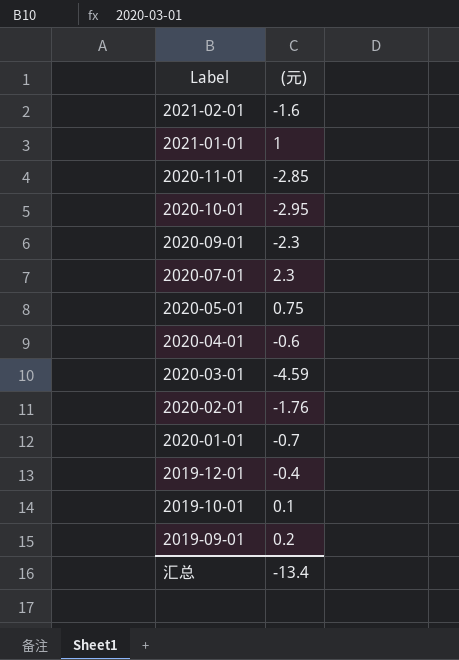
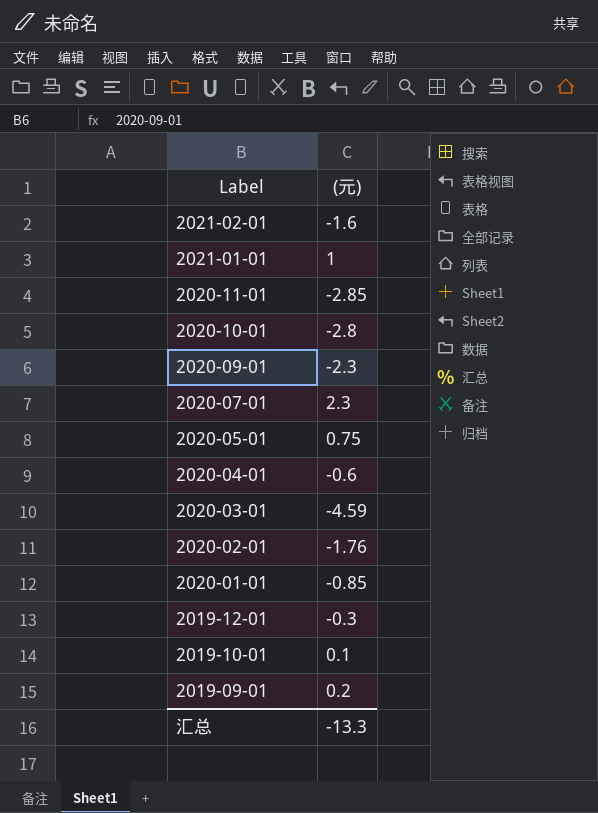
2020-10-01 | (元): -2.95 -> -2.8
2020-01-01 | (元): -0.7 -> -0.85
2019-12-01 | (元): -0.4 -> -0.3
汇总 | (元): -13.4 -> -13.3

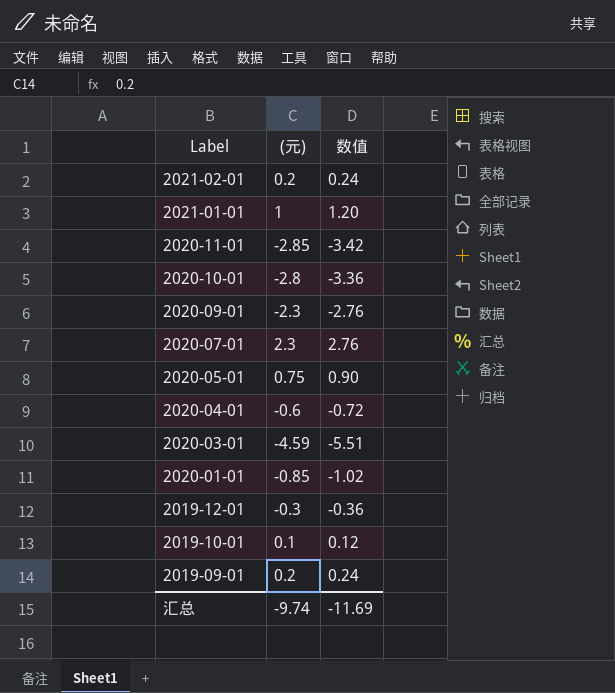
column 数值 | formula: none -> [(元)] * 1.2
row 2020-02-01: -1.76 -> none
2021-02-01 | (元): -1.6 -> 0.2
汇总 | (元): -13.3 -> -9.74

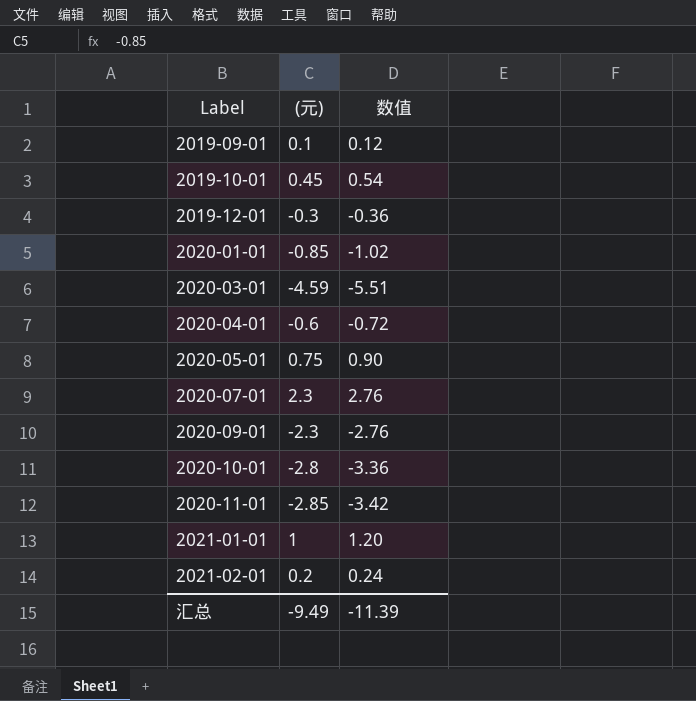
row order: Label descending -> Label ascending
2019-09-01 | (元): 0.2 -> 0.1
2019-09-01 | 数值: 0.24 -> 0.12
2019-10-01 | (元): 0.1 -> 0.45
2019-10-01 | 数值: 0.12 -> 0.54
汇总 | (元): -9.74 -> -9.49
汇总 | 数值: -11.69 -> -11.39

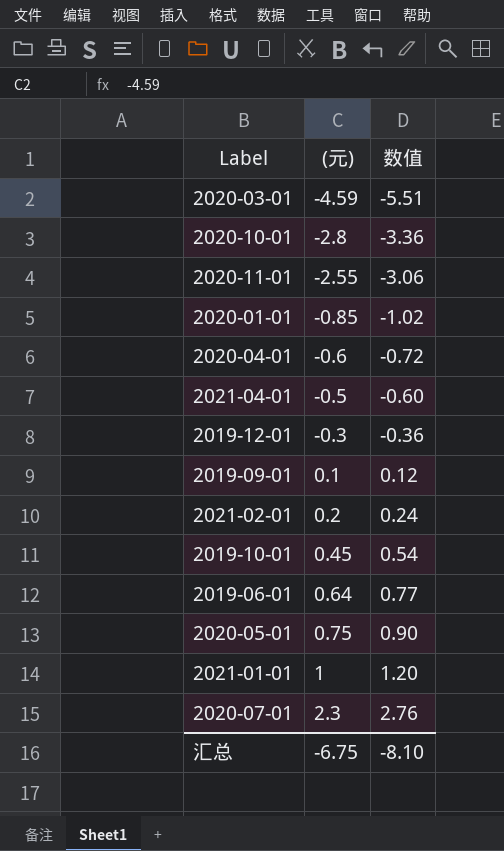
row order: Label ascending -> (元) ascending
row 2020-09-01: -2.3 | -2.76 -> none
2020-11-01 | (元): -2.85 -> -2.55
2020-11-01 | 数值: -3.42 -> -3.06
row 2021-04-01: none -> -0.5 | -0.60
row 2019-06-01: none -> 0.64 | 0.77
汇总 | (元): -9.49 -> -6.75
汇总 | 数值: -11.39 -> -8.10

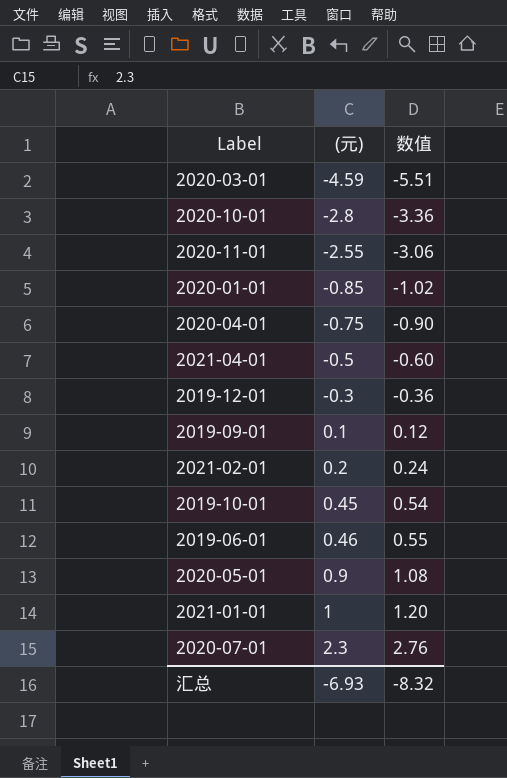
2020-04-01 | (元): -0.6 -> -0.75
2020-04-01 | 数值: -0.72 -> -0.90
2019-06-01 | (元): 0.64 -> 0.46
2019-06-01 | 数值: 0.77 -> 0.55
2020-05-01 | (元): 0.75 -> 0.9
2020-05-01 | 数值: 0.90 -> 1.08
汇总 | (元): -6.75 -> -6.93
汇总 | 数值: -8.10 -> -8.32

